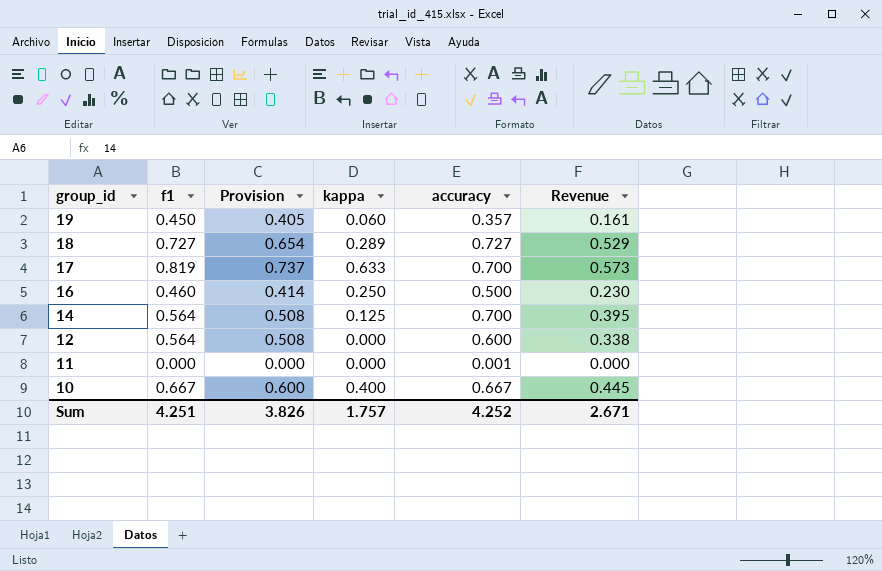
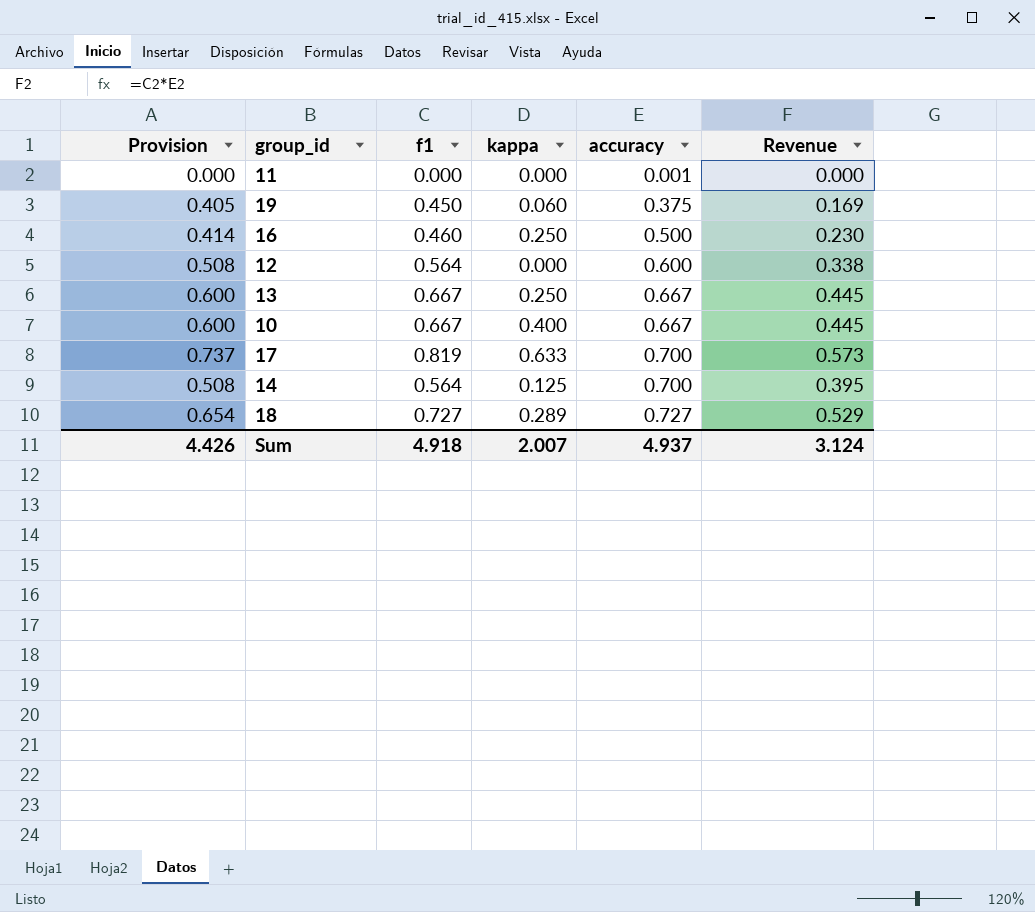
row order: group_id descending -> accuracy ascending
column Provision | position: 3 -> 1
19 | accuracy: 0.357 -> 0.375
19 | Revenue: 0.161 -> 0.169
row 13: none -> 0.600 | 0.667 | 0.250 | 0.667 | 0.445
Sum | Provision: 3.826 -> 4.426
Sum | f1: 4.251 -> 4.918
Sum | kappa: 1.757 -> 2.007
Sum | accuracy: 4.252 -> 4.937
Sum | Revenue: 2.671 -> 3.124

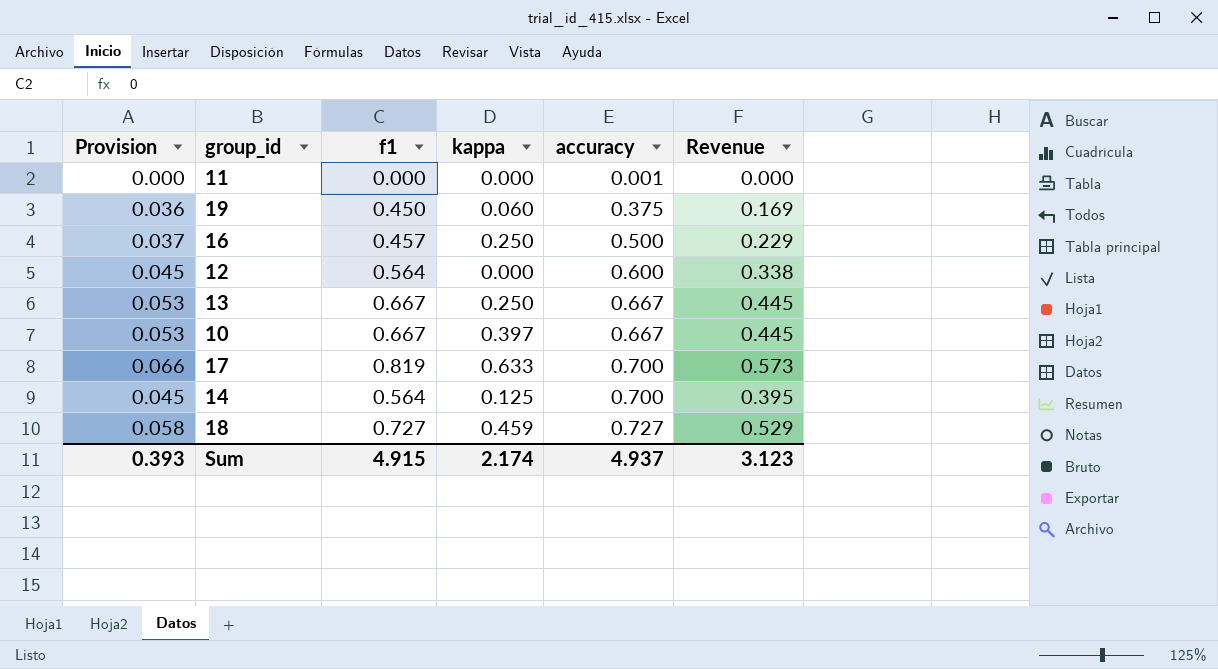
column Provision | formula: [f1] * 0.9 -> [f1] * 0.08
16 | f1: 0.460 -> 0.457
16 | Revenue: 0.230 -> 0.229
10 | kappa: 0.400 -> 0.397
18 | kappa: 0.289 -> 0.459
Sum | Provision: 4.426 -> 0.393
Sum | f1: 4.918 -> 4.915
Sum | kappa: 2.007 -> 2.174
Sum | Revenue: 3.124 -> 3.123

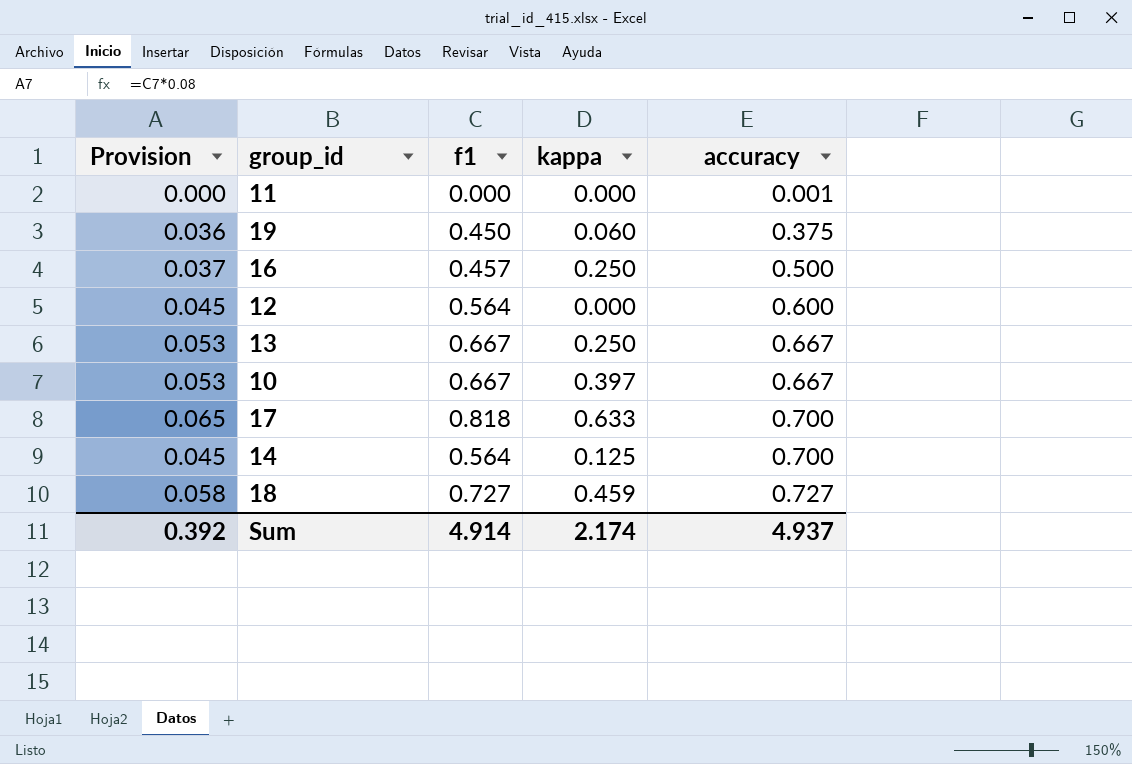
column Revenue | formula: [f1] * [accuracy] -> none
17 | Provision: 0.066 -> 0.065
17 | f1: 0.819 -> 0.818
Sum | Provision: 0.393 -> 0.392
Sum | f1: 4.915 -> 4.914

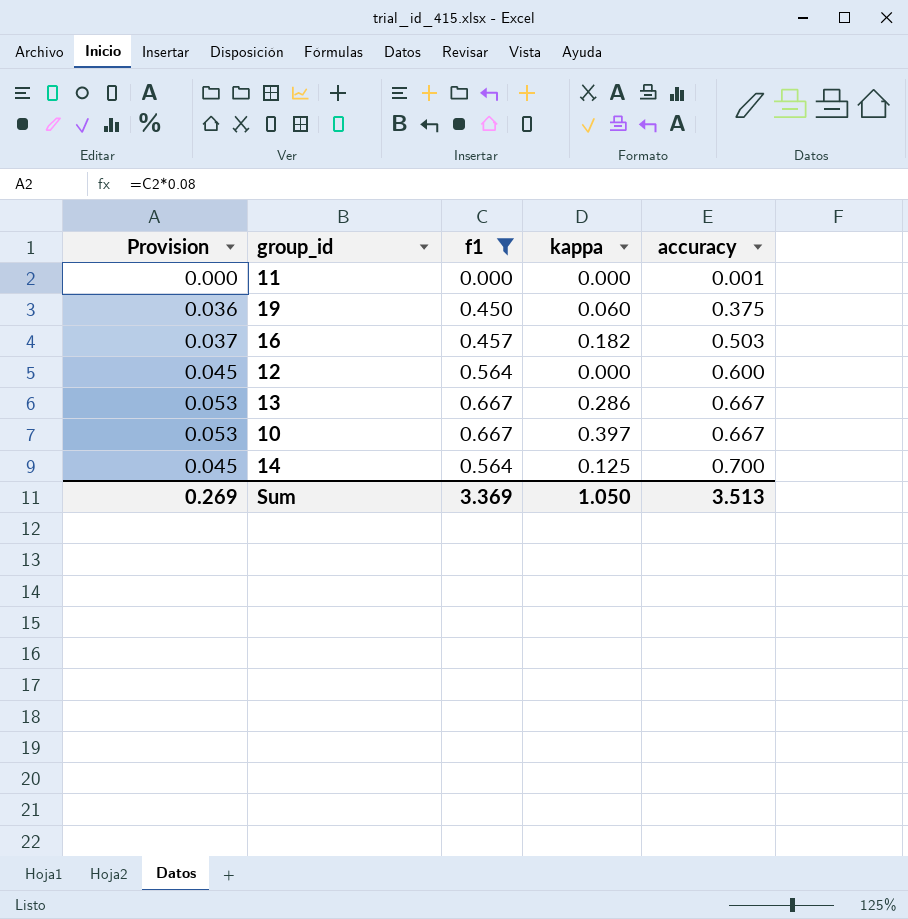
filter: none -> f1 <= 0.667
16 | kappa: 0.250 -> 0.182
16 | accuracy: 0.500 -> 0.503
13 | kappa: 0.250 -> 0.286
Sum | Provision: 0.392 -> 0.269
Sum | f1: 4.914 -> 3.369
Sum | kappa: 2.174 -> 1.050
Sum | accuracy: 4.937 -> 3.513

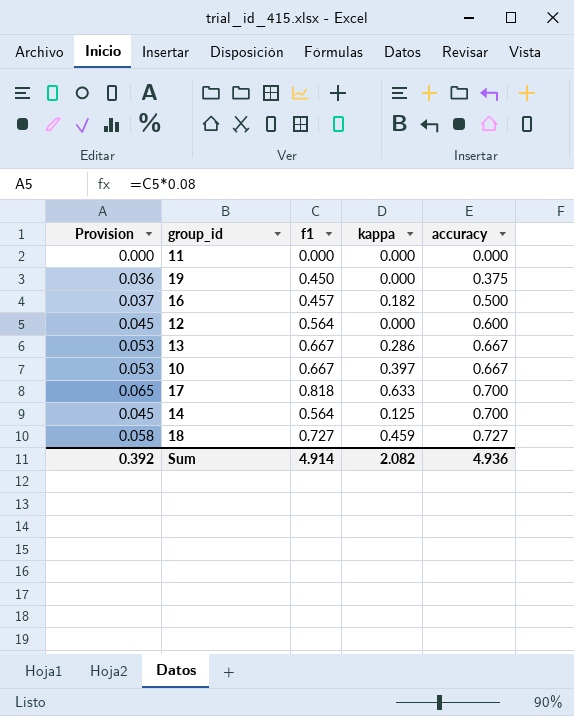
filter: f1 <= 0.667 -> none
11 | accuracy: 0.001 -> 0.000
19 | kappa: 0.060 -> 0.000
16 | accuracy: 0.503 -> 0.500
Sum | Provision: 0.269 -> 0.392
Sum | f1: 3.369 -> 4.914
Sum | kappa: 1.050 -> 2.082
Sum | accuracy: 3.513 -> 4.936

